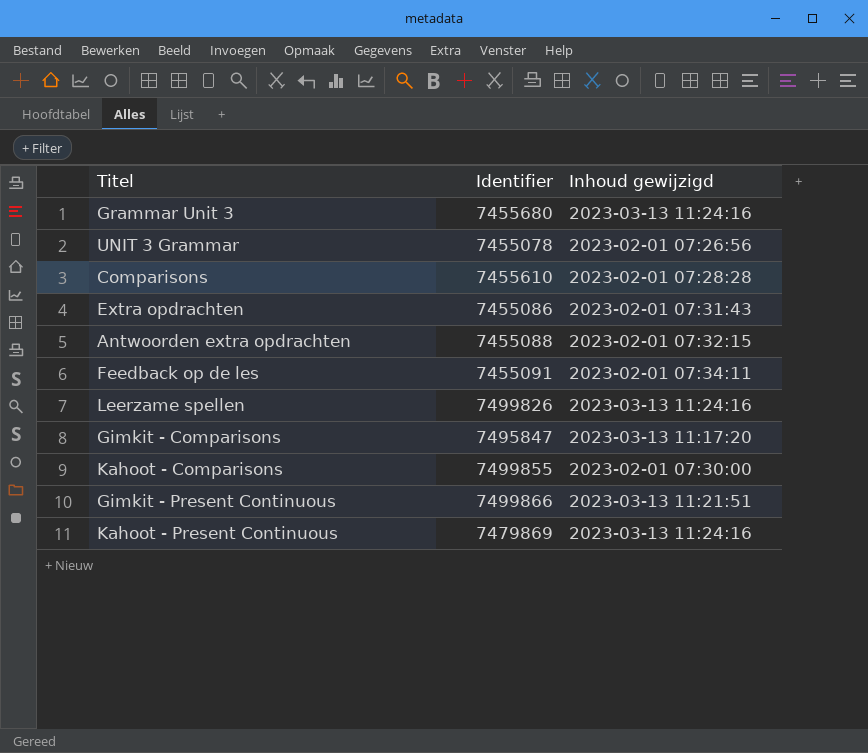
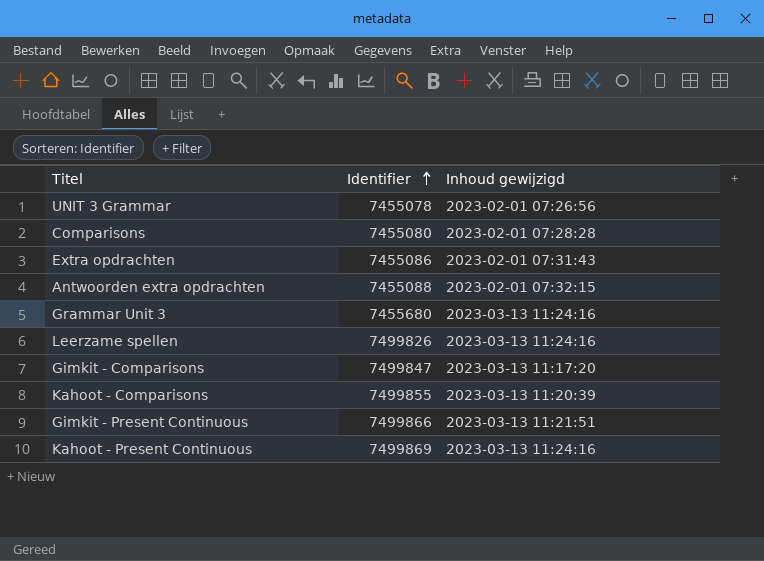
row order: none -> Identifier ascending
row Feedback op de les: 7455091 | 2023-02-01 07:34:11 -> none
Comparisons | Identifier: 7455610 -> 7455080
Gimkit - Comparisons | Identifier: 7495847 -> 7499847
Kahoot - Comparisons | Inhoud gewijzigd: 2023-02-01 07:30:00 -> 2023-03-13 11:20:39
Kahoot - Present Continuous | Identifier: 7479869 -> 7499869

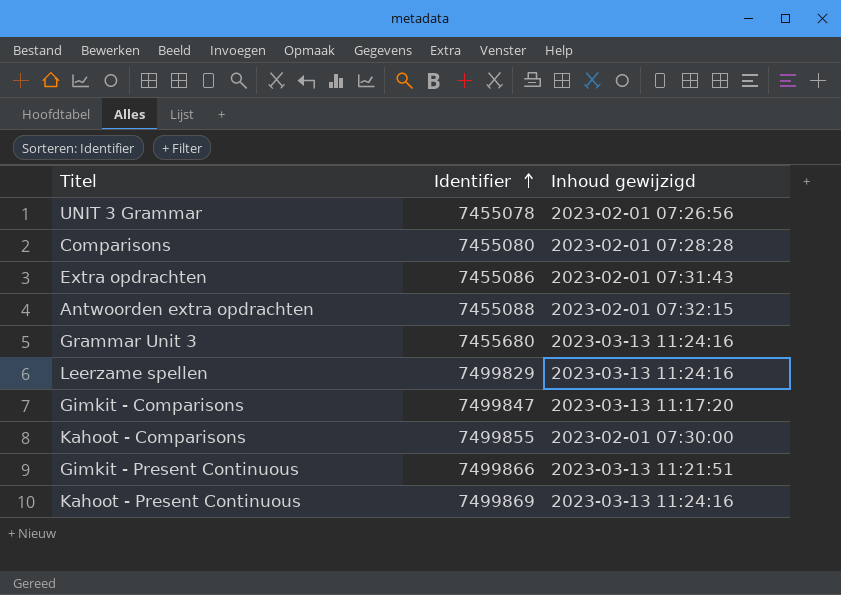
Leerzame spellen | Identifier: 7499826 -> 7499829
Kahoot - Comparisons | Inhoud gewijzigd: 2023-03-13 11:20:39 -> 2023-02-01 07:30:00

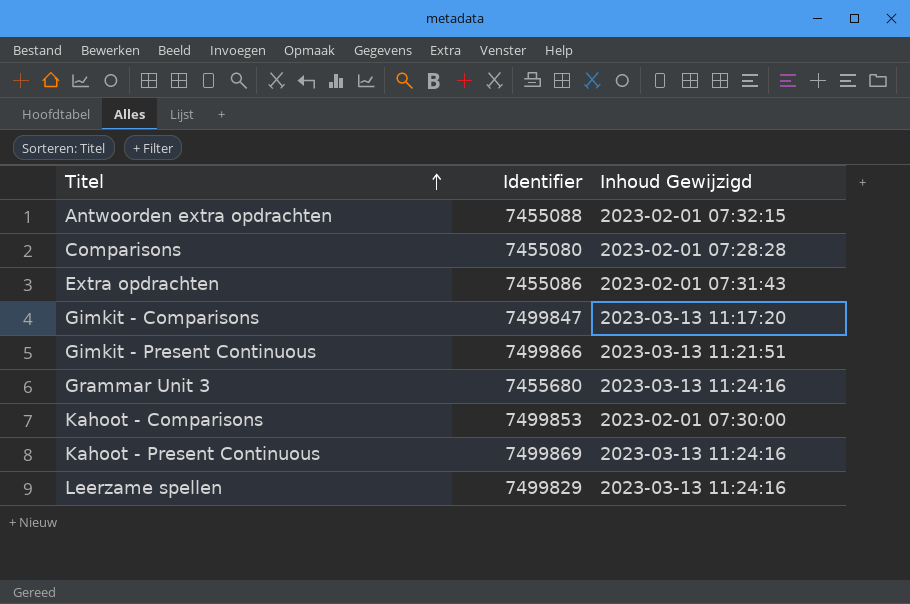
row order: Identifier ascending -> Titel ascending
column name: Inhoud gewijzigd -> Inhoud Gewijzigd
row UNIT 3 Grammar: 7455078 | 2023-02-01 07:26:56 -> none
Kahoot - Comparisons | Identifier: 7499855 -> 7499853

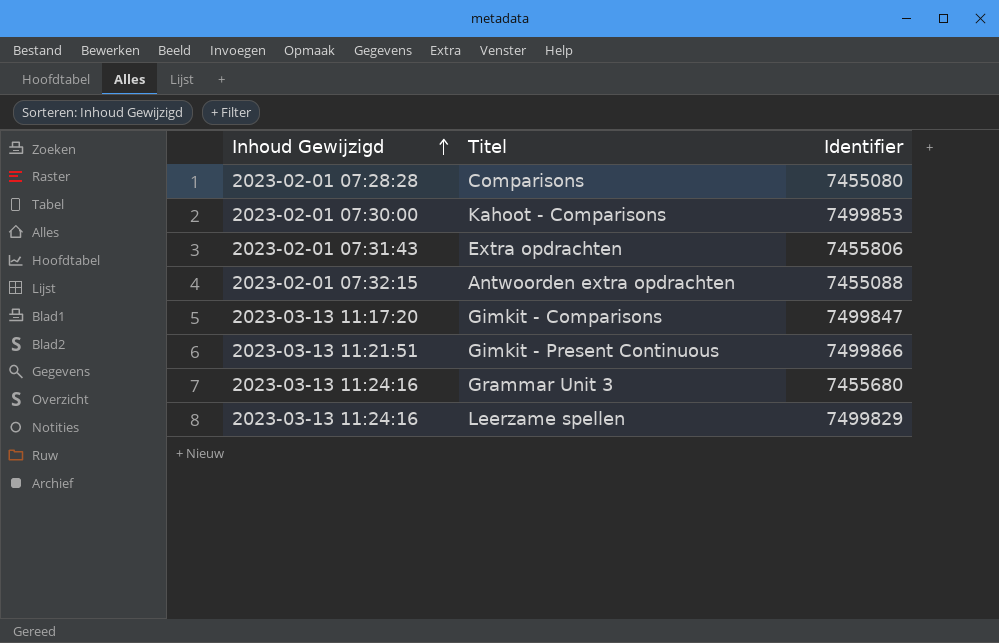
row order: Titel ascending -> Inhoud Gewijzigd ascending
column Inhoud Gewijzigd | position: 3 -> 1
row Kahoot - Present Continuous: 7499869 | 2023-03-13 11:24:16 -> none
Extra opdrachten | Identifier: 7455086 -> 7455806

